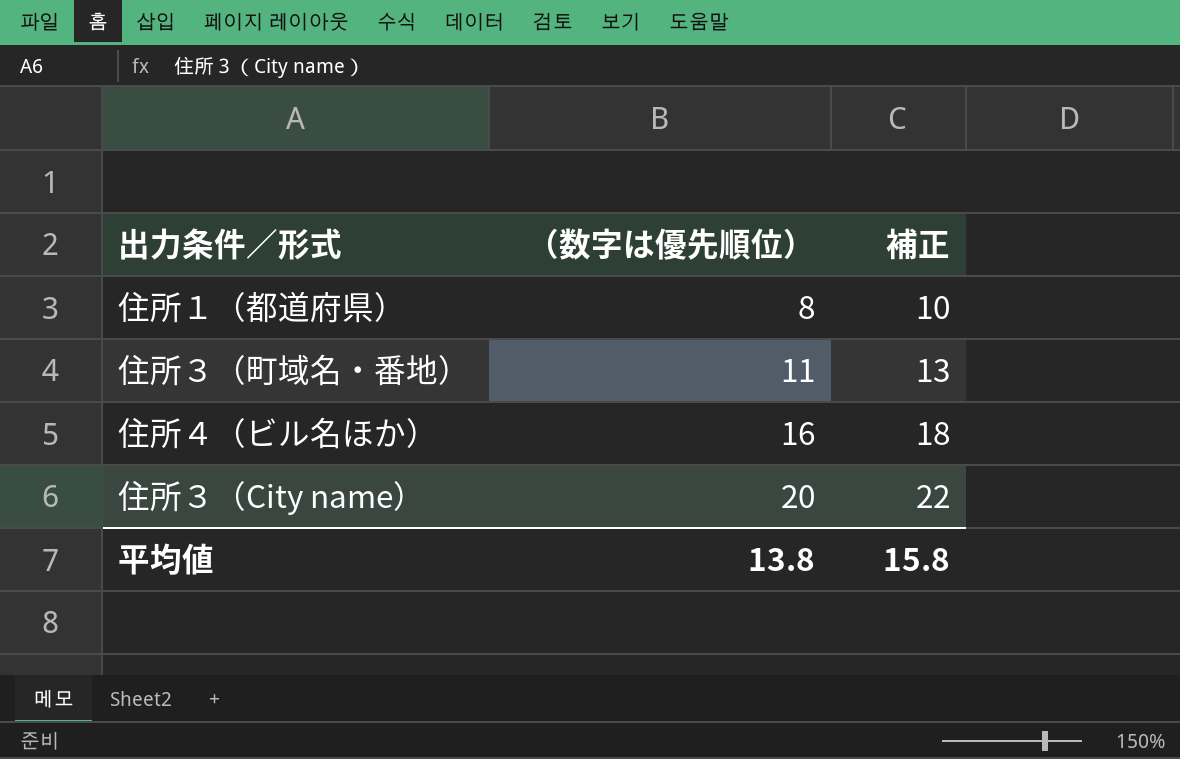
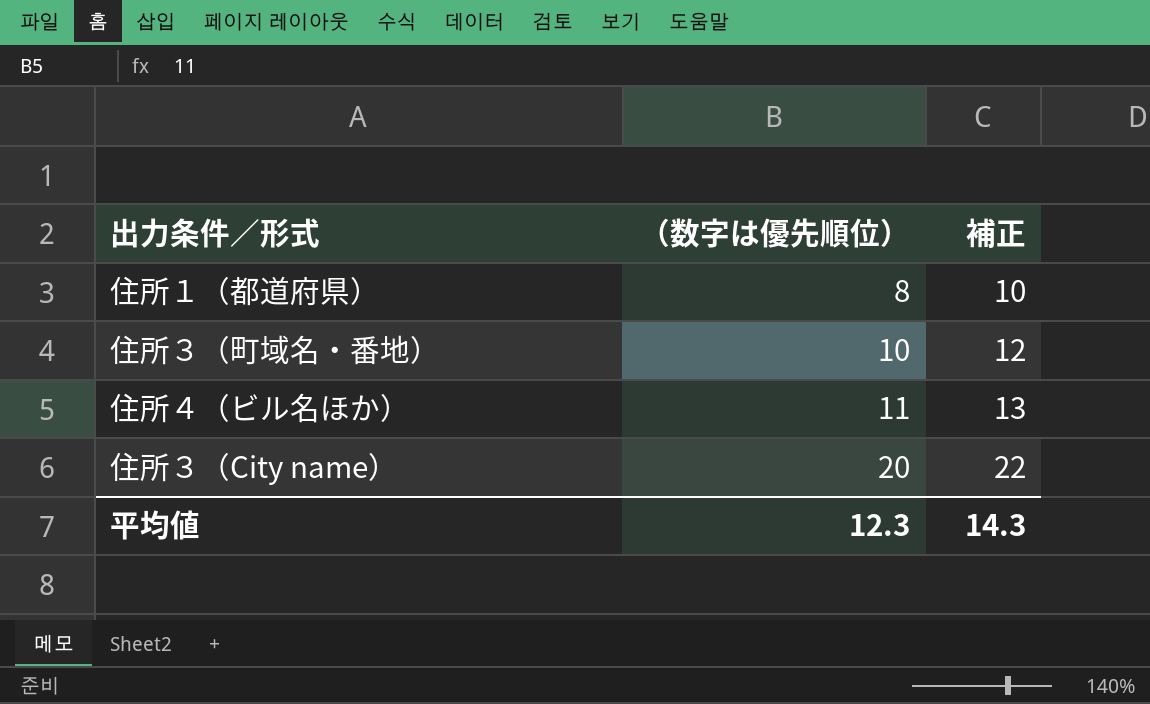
住所３（町域名・番地） | （数字は優先順位）: 11 -> 10
住所３（町域名・番地） | 補正: 13 -> 12
住所４（ビル名ほか） | （数字は優先順位）: 16 -> 11
住所４（ビル名ほか） | 補正: 18 -> 13
平均値 | （数字は優先順位）: 13.8 -> 12.3
平均値 | 補正: 15.8 -> 14.3

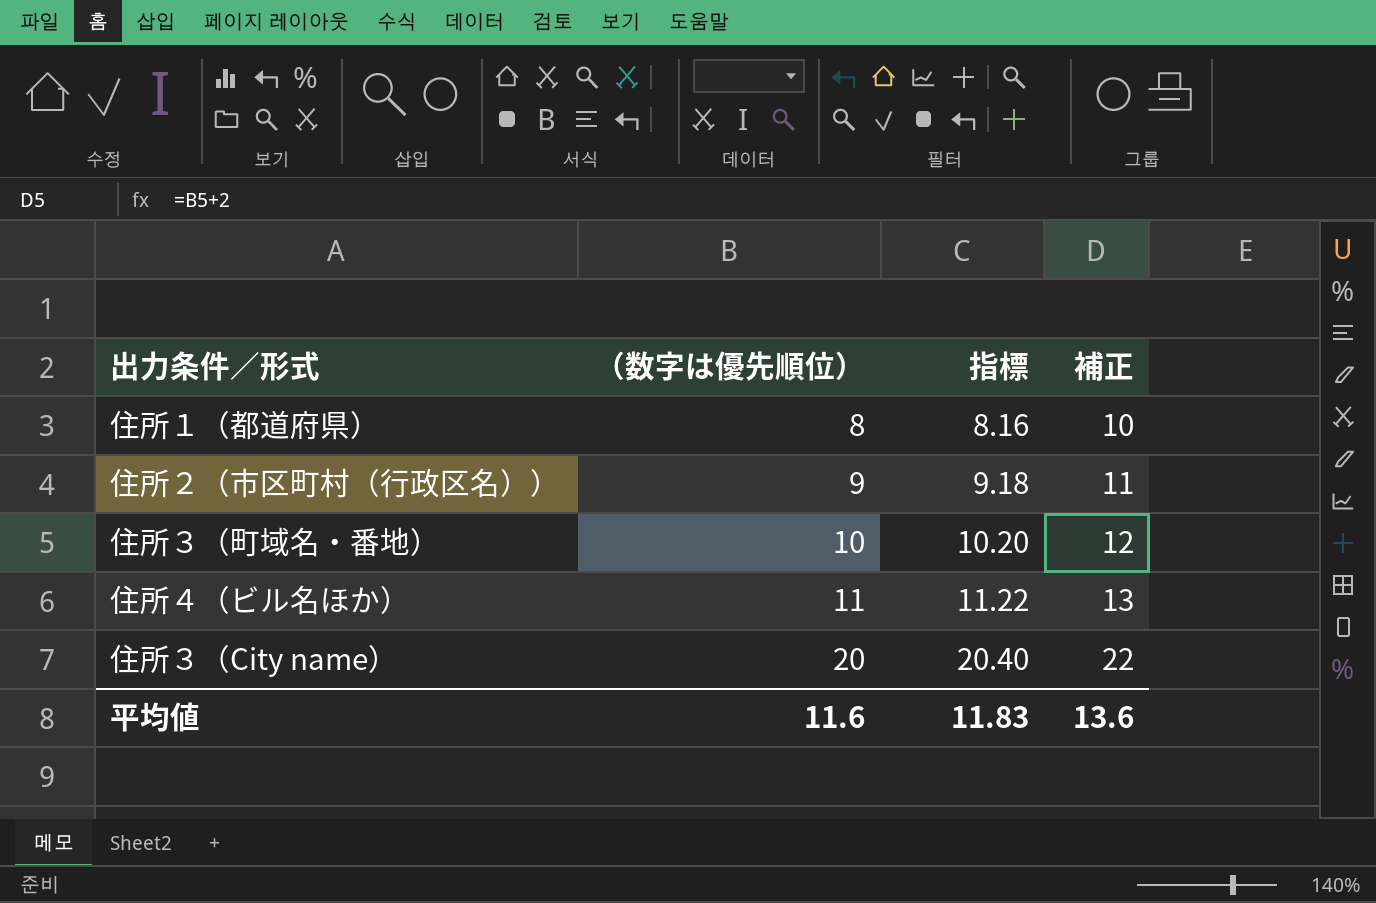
column 指標 | formula: none -> [（数字は優先順位）] * 1.02
row 住所２（市区町村（行政区名））: none -> 9 | 9.18 | 11
平均値 | （数字は優先順位）: 12.3 -> 11.6
平均値 | 補正: 14.3 -> 13.6

